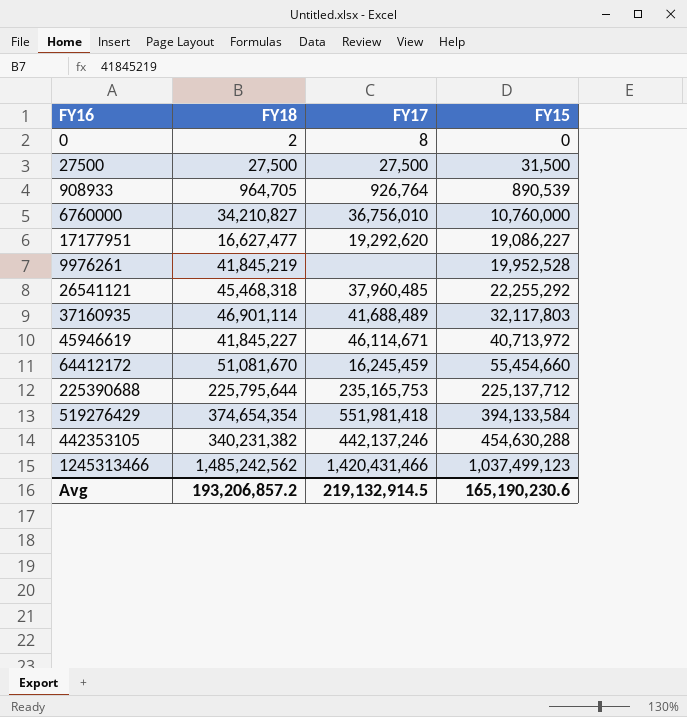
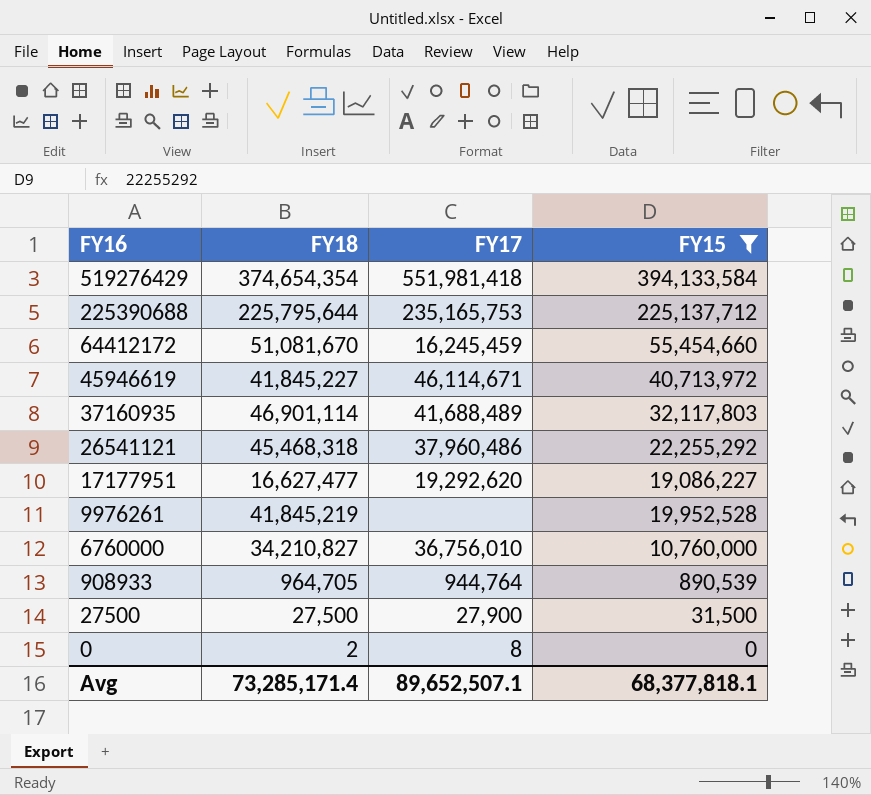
filter: none -> FY15 <= 394,133,584
row order: FY15 ascending -> FY16 descending
26541121 | FY17: 37,960,485 -> 37,960,486
908933 | FY17: 926,764 -> 944,764
27500 | FY17: 27,500 -> 27,900
Avg | FY18: 193,206,857.2 -> 73,285,171.4
Avg | FY17: 219,132,914.5 -> 89,652,507.1
Avg | FY15: 165,190,230.6 -> 68,377,818.1

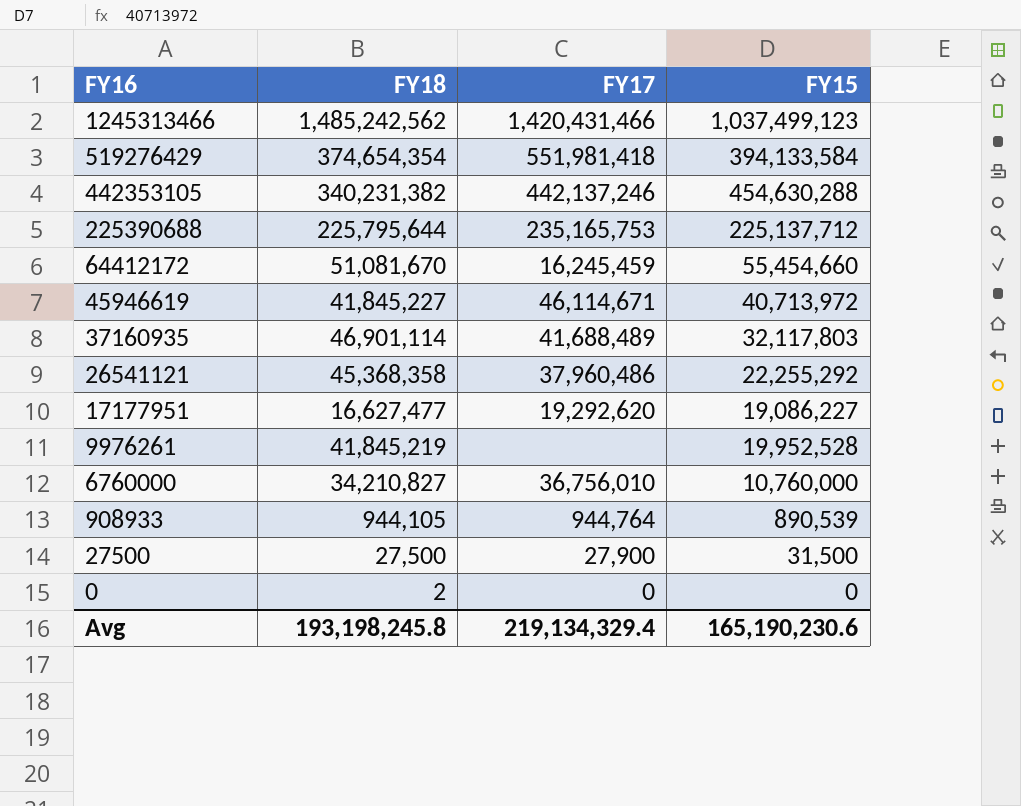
filter: FY15 <= 394,133,584 -> none
26541121 | FY18: 45,468,318 -> 45,368,358
908933 | FY18: 964,705 -> 944,105
0 | FY17: 8 -> 0
Avg | FY18: 73,285,171.4 -> 193,198,245.8
Avg | FY17: 89,652,507.1 -> 219,134,329.4
Avg | FY15: 68,377,818.1 -> 165,190,230.6

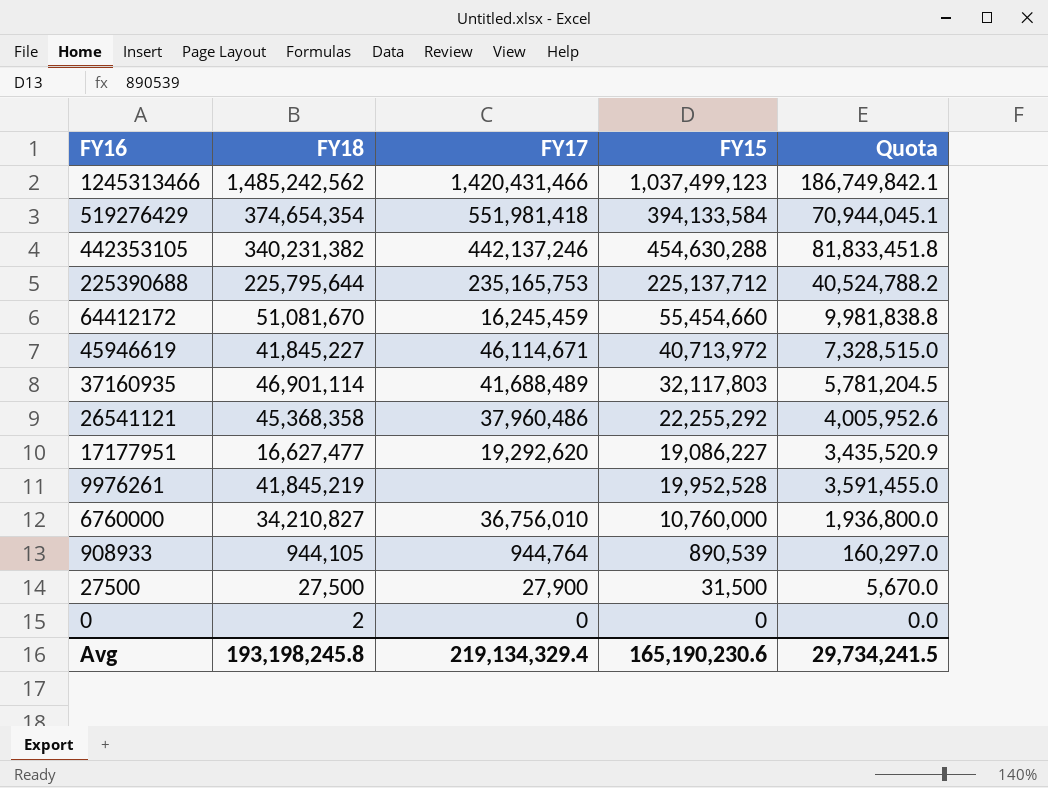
column Quota | formula: none -> [FY15] * 0.18

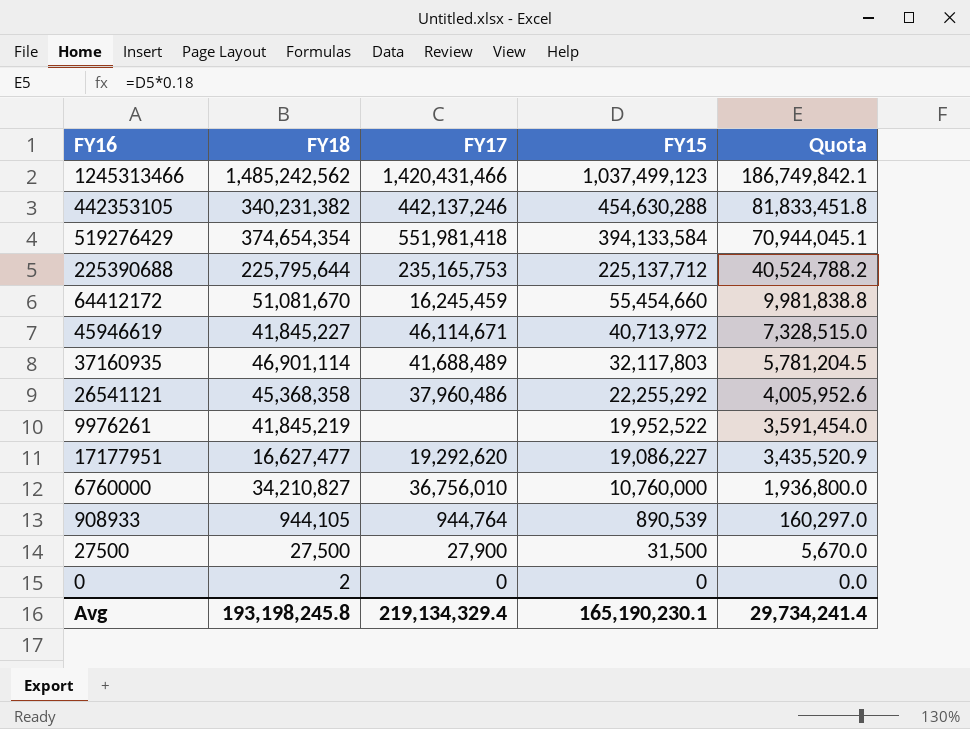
row order: FY16 descending -> FY15 descending
9976261 | FY15: 19,952,528 -> 19,952,522
9976261 | Quota: 3,591,455.0 -> 3,591,454.0
Avg | FY15: 165,190,230.6 -> 165,190,230.1
Avg | Quota: 29,734,241.5 -> 29,734,241.4

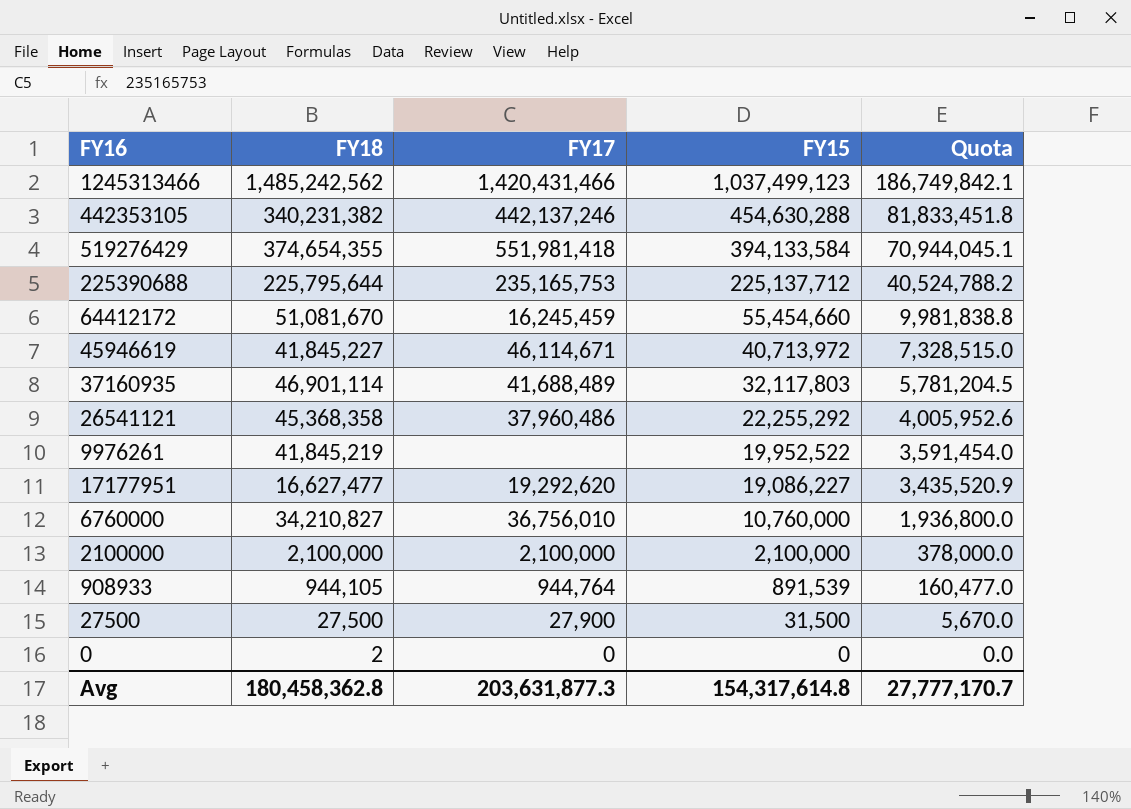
519276429 | FY18: 374,654,354 -> 374,654,355
row 2100000: none -> 2,100,000 | 2,100,000 | 2,100,000 | 378,000.0
908933 | FY15: 890,539 -> 891,539
908933 | Quota: 160,297.0 -> 160,477.0
Avg | FY18: 193,198,245.8 -> 180,458,362.8
Avg | FY17: 219,134,329.4 -> 203,631,877.3
Avg | FY15: 165,190,230.1 -> 154,317,614.8
Avg | Quota: 29,734,241.4 -> 27,777,170.7

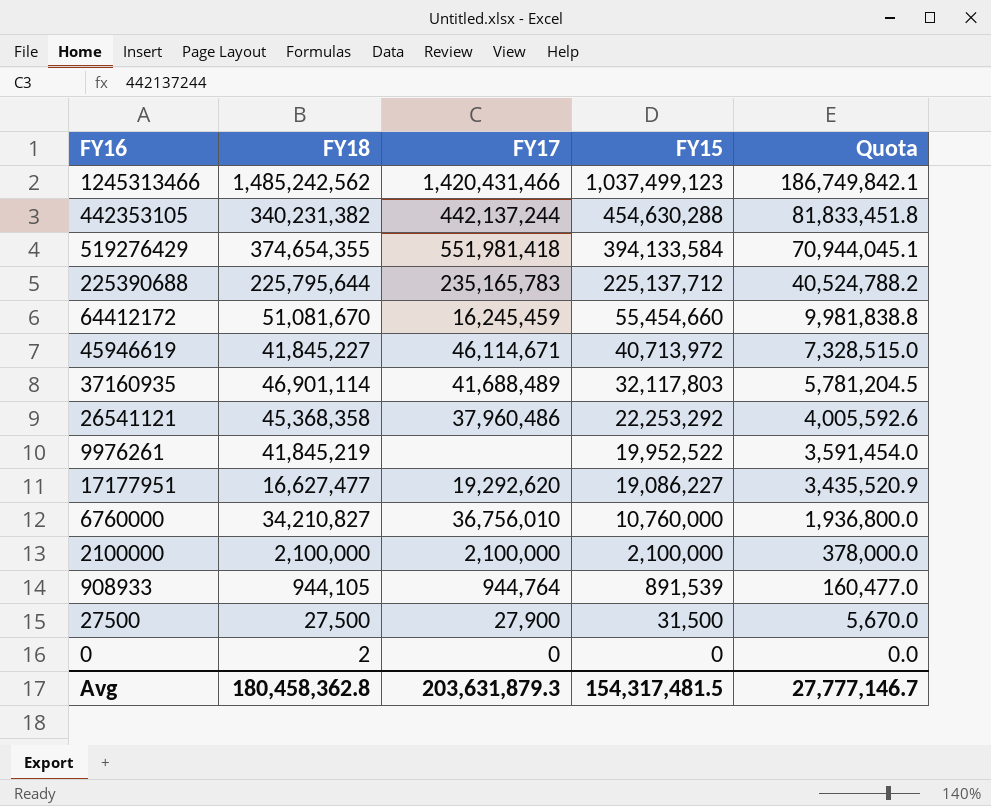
442353105 | FY17: 442,137,246 -> 442,137,244
225390688 | FY17: 235,165,753 -> 235,165,783
26541121 | FY15: 22,255,292 -> 22,253,292
26541121 | Quota: 4,005,952.6 -> 4,005,592.6
Avg | FY17: 203,631,877.3 -> 203,631,879.3
Avg | FY15: 154,317,614.8 -> 154,317,481.5
Avg | Quota: 27,777,170.7 -> 27,777,146.7

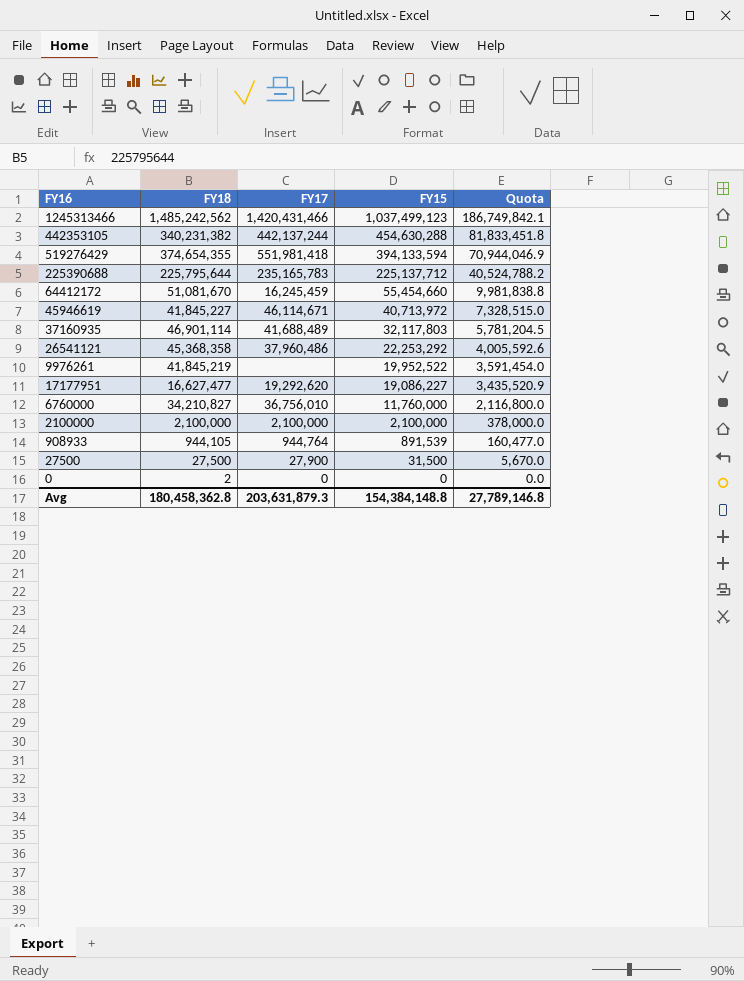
519276429 | FY15: 394,133,584 -> 394,133,594
519276429 | Quota: 70,944,045.1 -> 70,944,046.9
6760000 | FY15: 10,760,000 -> 11,760,000
6760000 | Quota: 1,936,800.0 -> 2,116,800.0
Avg | FY15: 154,317,481.5 -> 154,384,148.8
Avg | Quota: 27,777,146.7 -> 27,789,146.8

